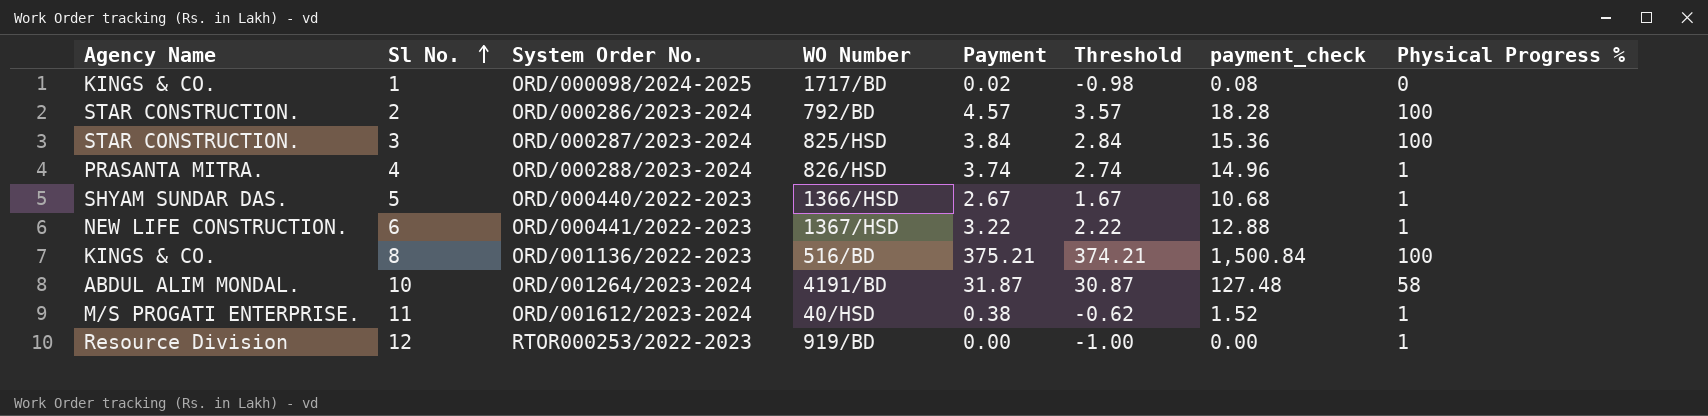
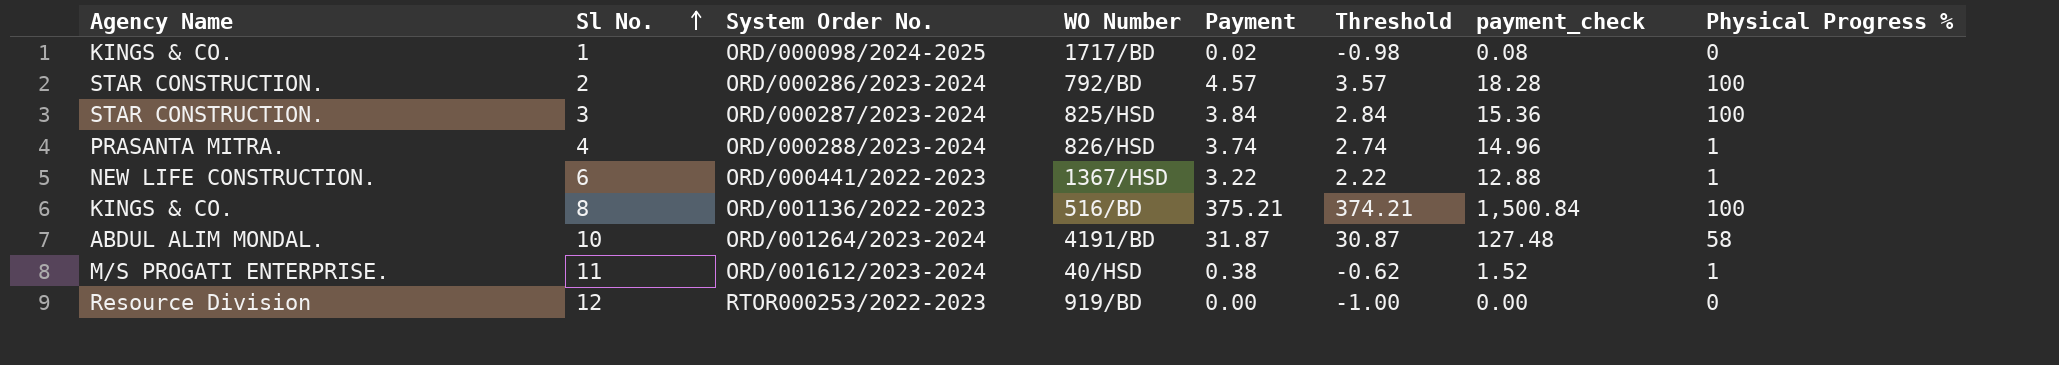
row 5: SHYAM SUNDAR DAS. | ORD/000440/2022-2023 | 1366/HSD | 2.67 | 1.67 | 10.68 | 1 -> none
12 | Physical Progress %: 1 -> 0

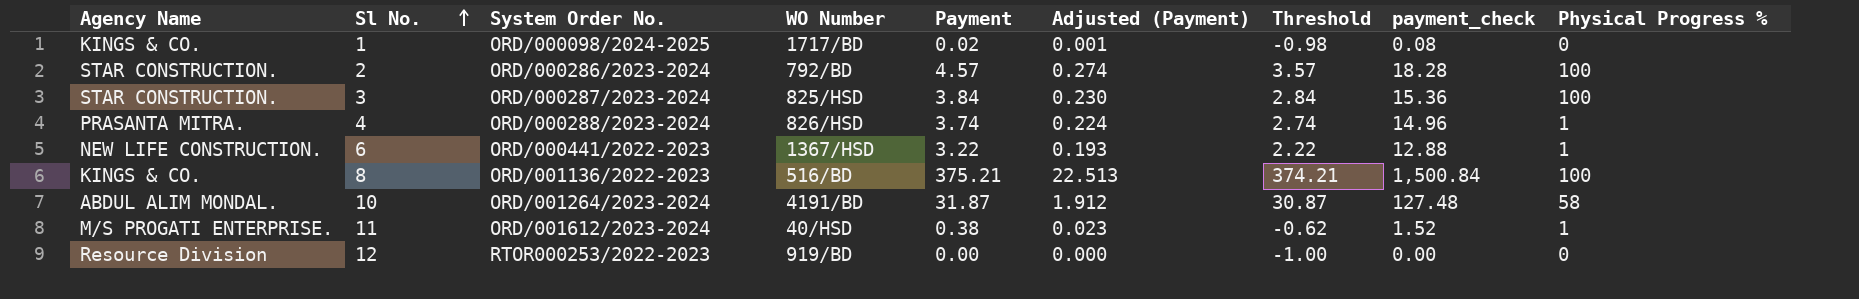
column Adjusted (Payment) | formula: none -> [Payment] * 0.06

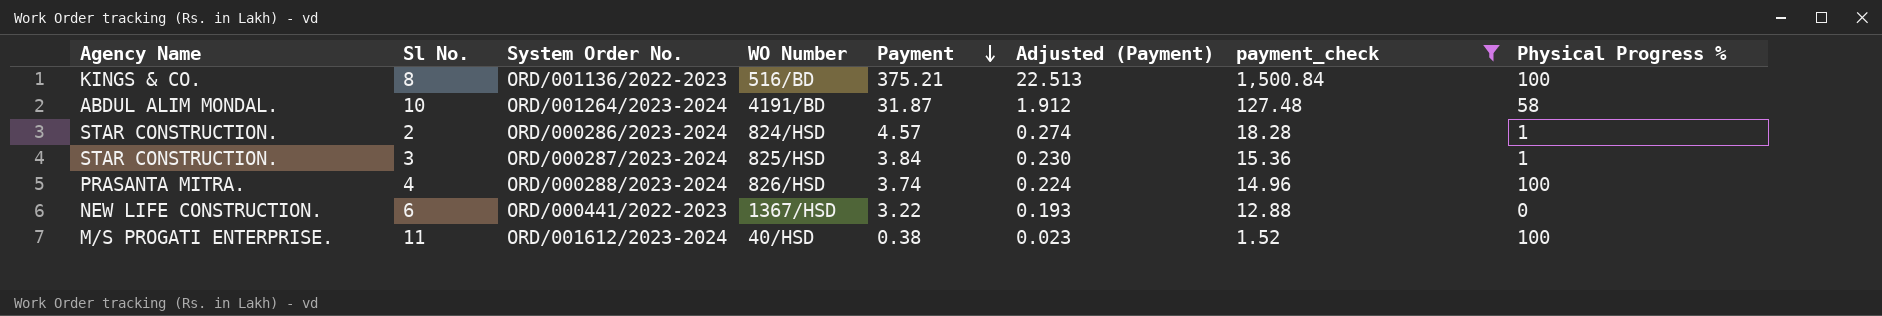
filter: none -> payment_check >= 1.52
row order: Sl No. ascending -> Payment descending
column Threshold | formula: [Payment] - 1 -> none
2 | WO Number: 792/BD -> 824/HSD
2 | Physical Progress %: 100 -> 1
3 | Physical Progress %: 100 -> 1
4 | Physical Progress %: 1 -> 100
6 | Physical Progress %: 1 -> 0
11 | Physical Progress %: 1 -> 100

